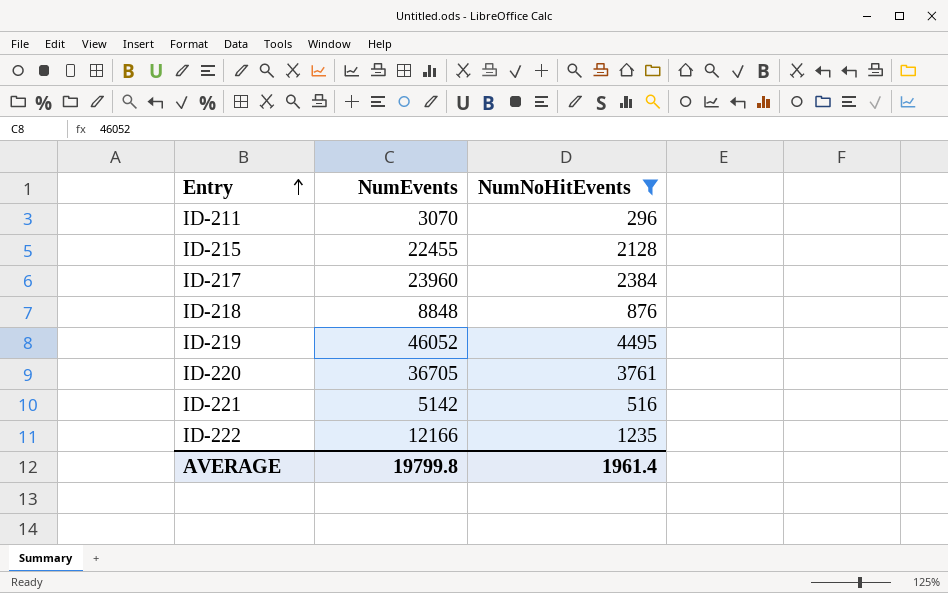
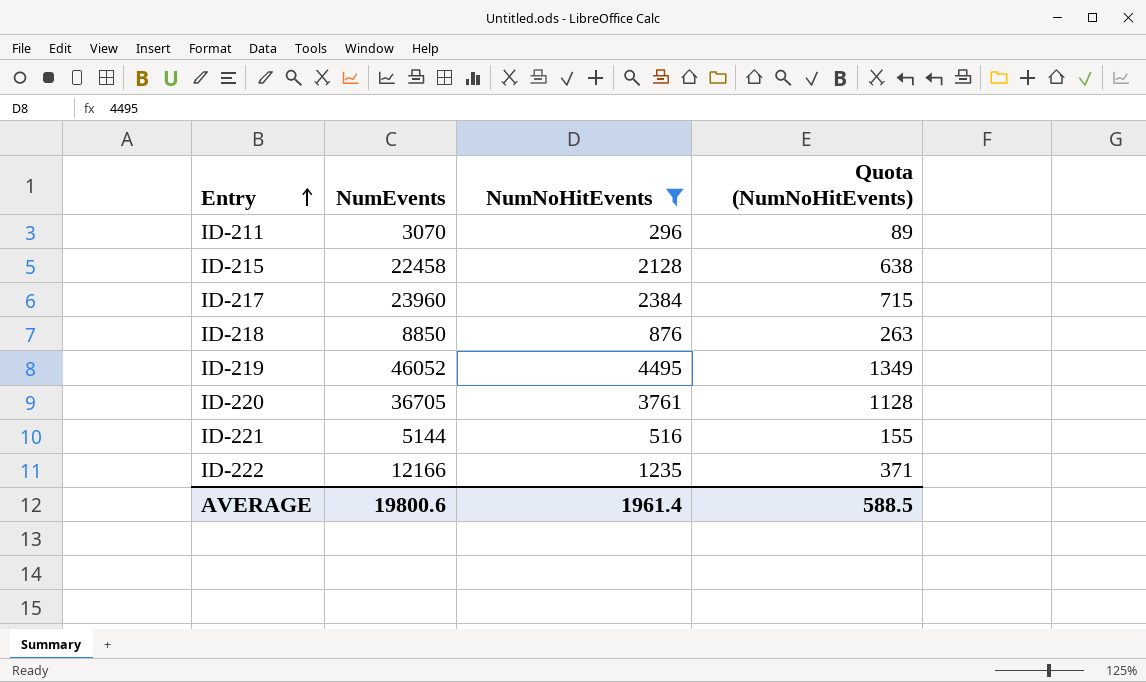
column Quota (NumNoHitEvents) | formula: none -> [NumNoHitEvents] * 0.3
ID-215 | NumEvents: 22455 -> 22458
ID-218 | NumEvents: 8848 -> 8850
ID-221 | NumEvents: 5142 -> 5144
AVERAGE | NumEvents: 19799.8 -> 19800.6

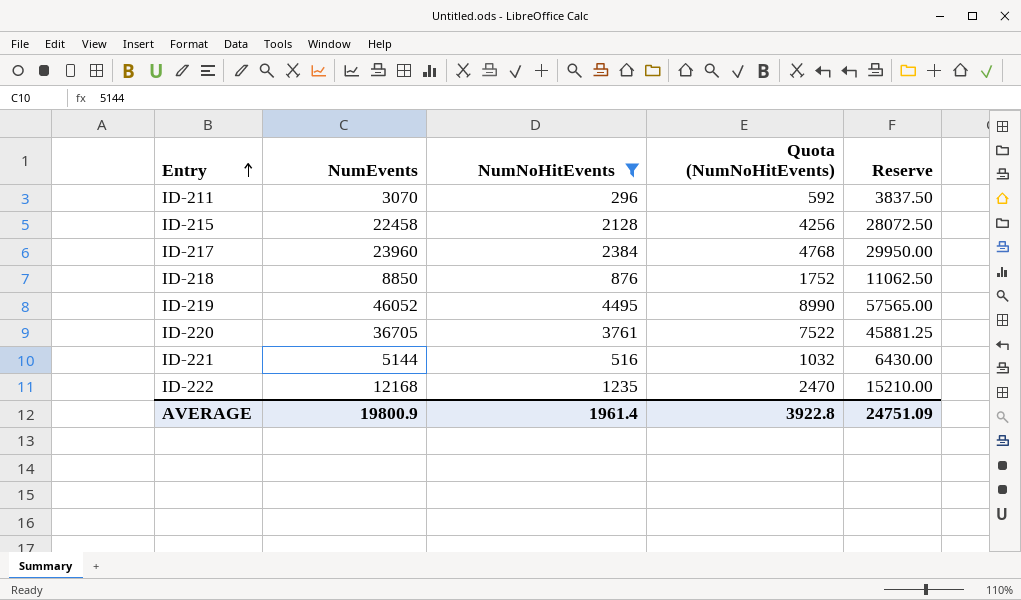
column Quota (NumNoHitEvents) | formula: [NumNoHitEvents] * 0.3 -> [NumNoHitEvents] * 2
column Reserve | formula: none -> [NumEvents] * 1.25
ID-222 | NumEvents: 12166 -> 12168
AVERAGE | NumEvents: 19800.6 -> 19800.9
AVERAGE | Quota (NumNoHitEvents): 588.5 -> 3922.8

